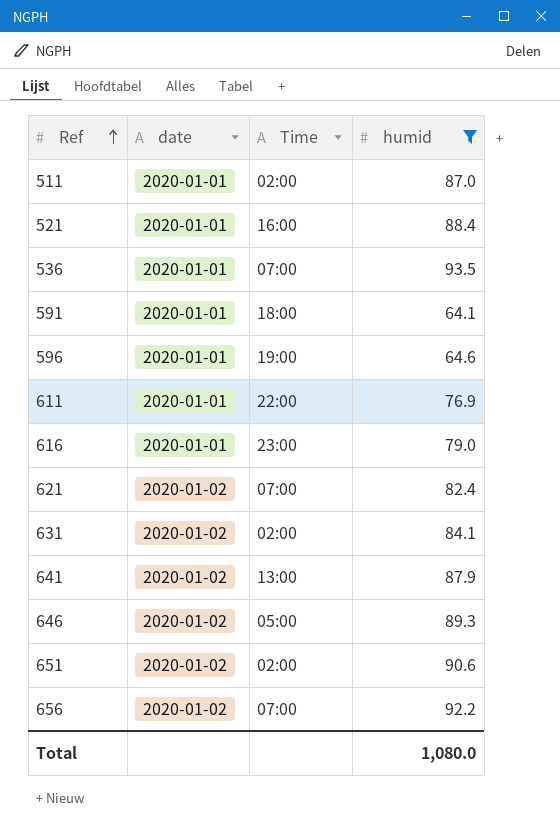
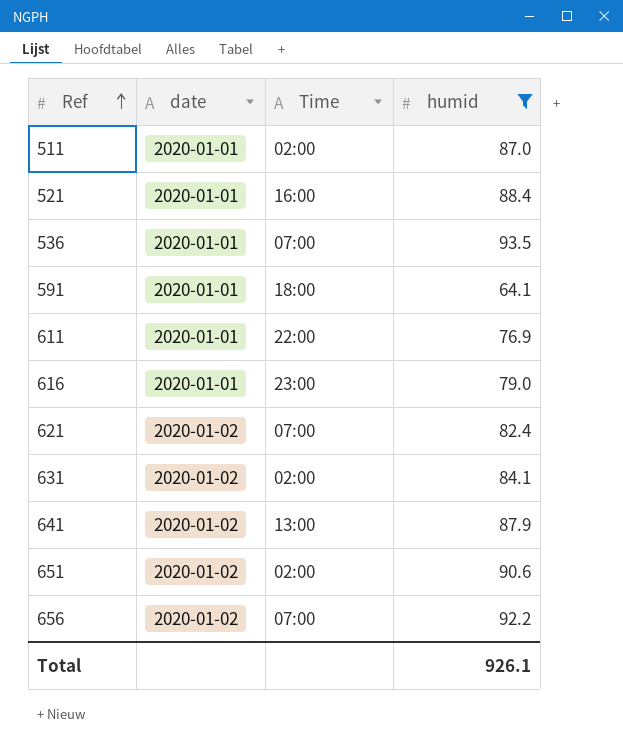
row 596: 2020-01-01 | 19:00 | 64.6 -> none
row 646: 2020-01-02 | 05:00 | 89.3 -> none
Total | humid: 1,080.0 -> 926.1

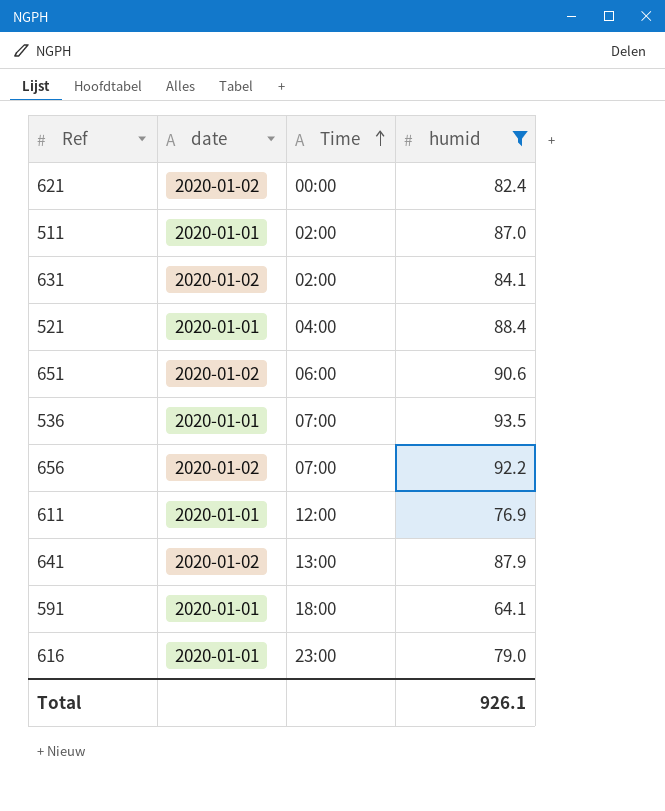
row order: Ref ascending -> Time ascending
621 | Time: 07:00 -> 00:00
521 | Time: 16:00 -> 04:00
651 | Time: 02:00 -> 06:00
611 | Time: 22:00 -> 12:00

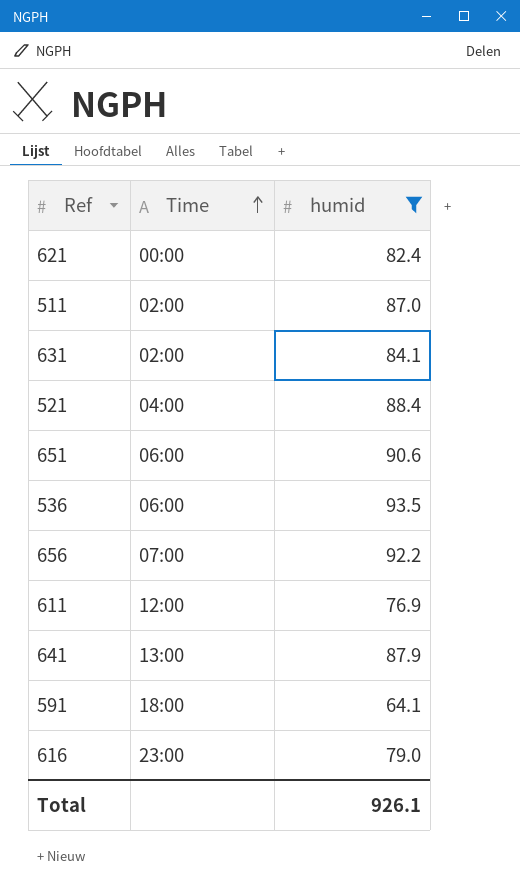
column date | position: 2 -> none
536 | Time: 07:00 -> 06:00

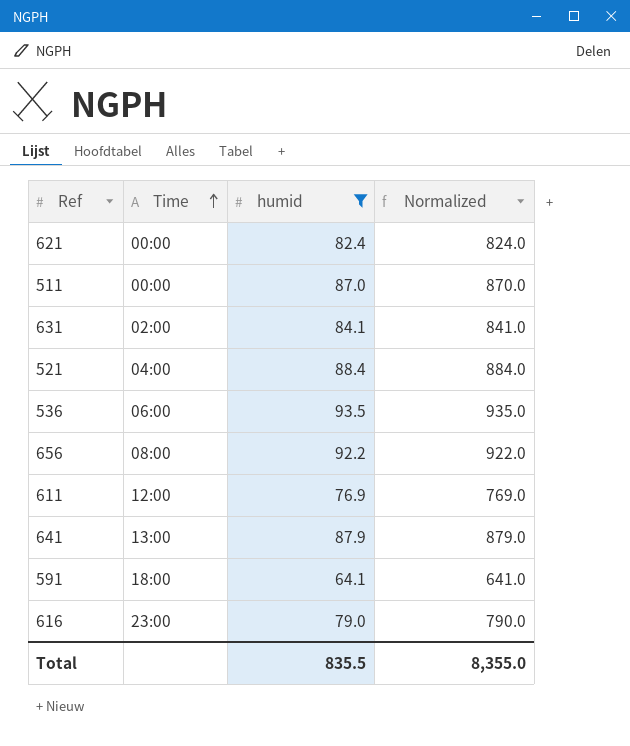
column Normalized | formula: none -> [humid] * 10
row 651: 06:00 | 90.6 -> none
511 | Time: 02:00 -> 00:00
656 | Time: 07:00 -> 08:00
Total | humid: 926.1 -> 835.5

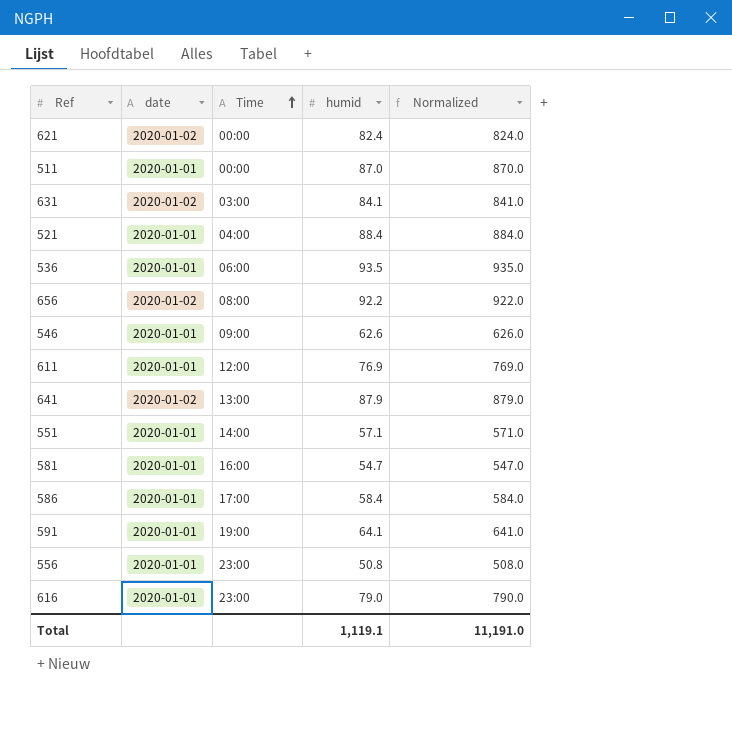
filter: humid >= 64.1 -> none
column date | position: none -> 2
631 | Time: 02:00 -> 03:00
591 | Time: 18:00 -> 19:00
Total | humid: 835.5 -> 1,119.1
Total | Normalized: 8,355.0 -> 11,191.0

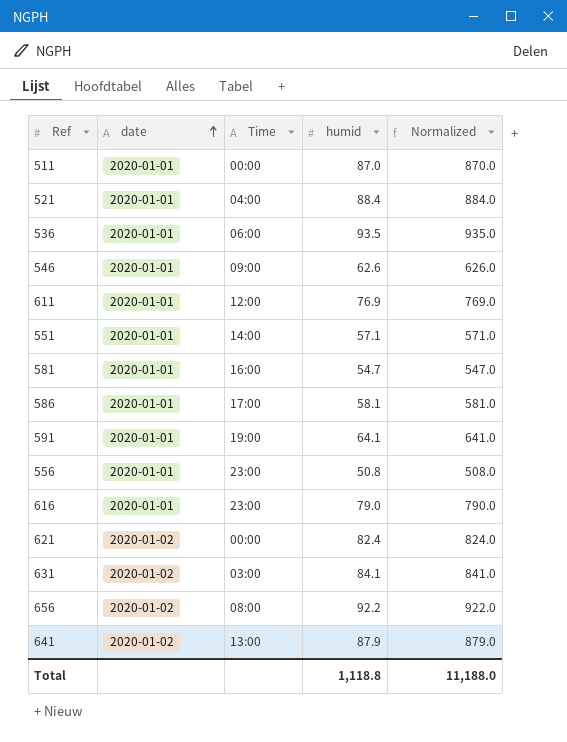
row order: Time ascending -> date ascending
586 | humid: 58.4 -> 58.1
586 | Normalized: 584.0 -> 581.0
Total | humid: 1,119.1 -> 1,118.8
Total | Normalized: 11,191.0 -> 11,188.0

